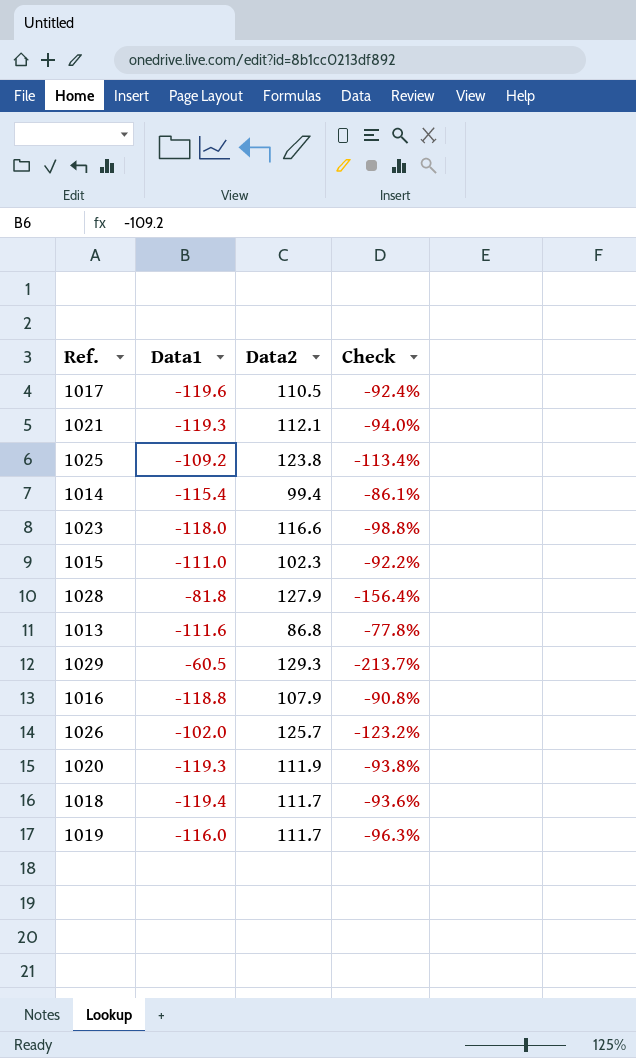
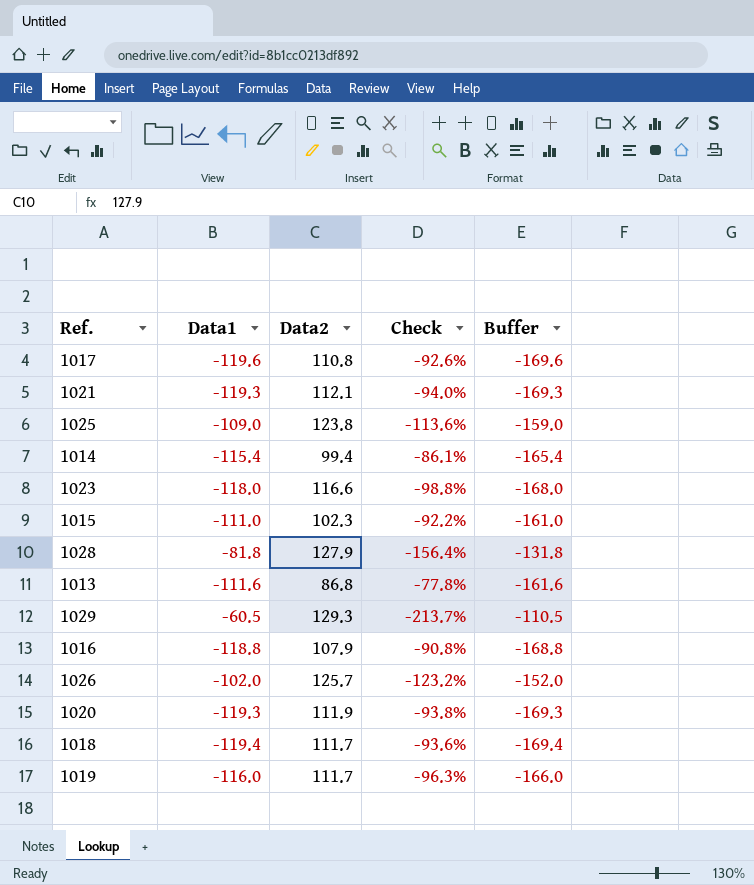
column Buffer | formula: none -> [Data1] - 50
1017 | Data2: 110.5 -> 110.8
1017 | Check: -92.4% -> -92.6%
1025 | Data1: -109.2 -> -109.0
1025 | Check: -113.4% -> -113.6%

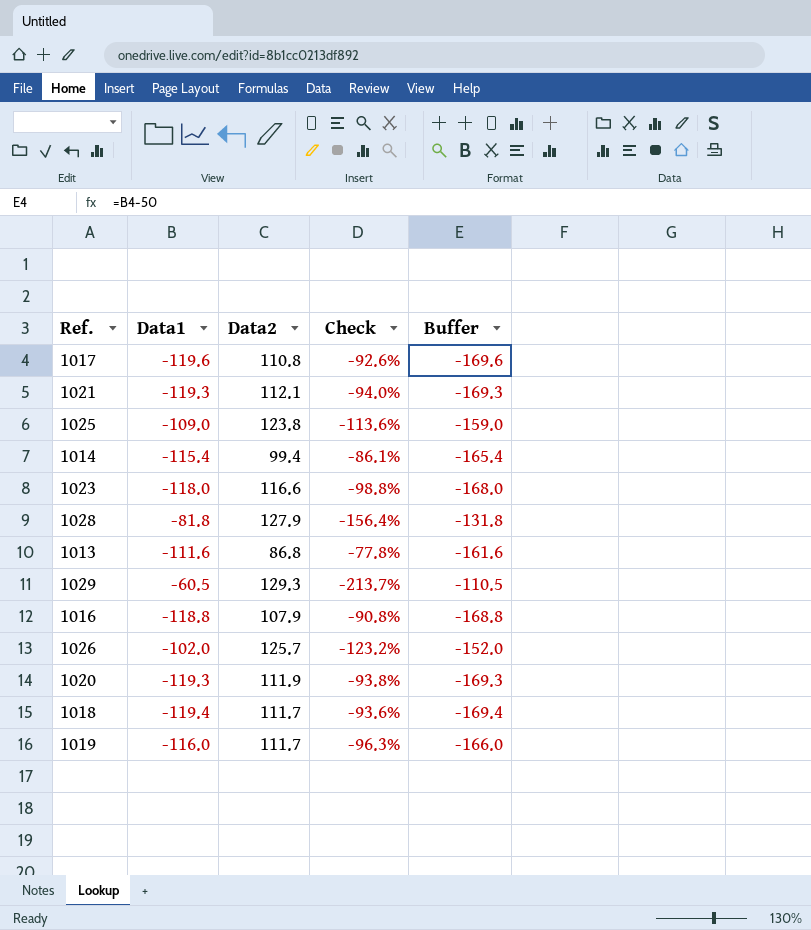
row 1015: -111.0 | 102.3 | -92.2% | -161.0 -> none

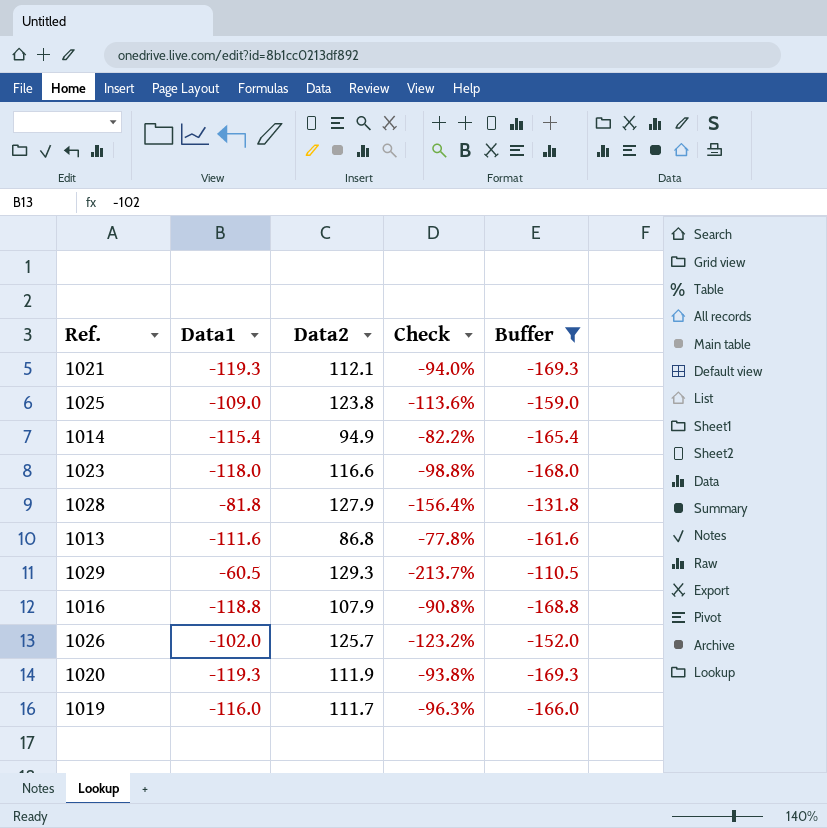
filter: none -> Buffer >= -169.3
1014 | Data2: 99.4 -> 94.9
1014 | Check: -86.1% -> -82.2%

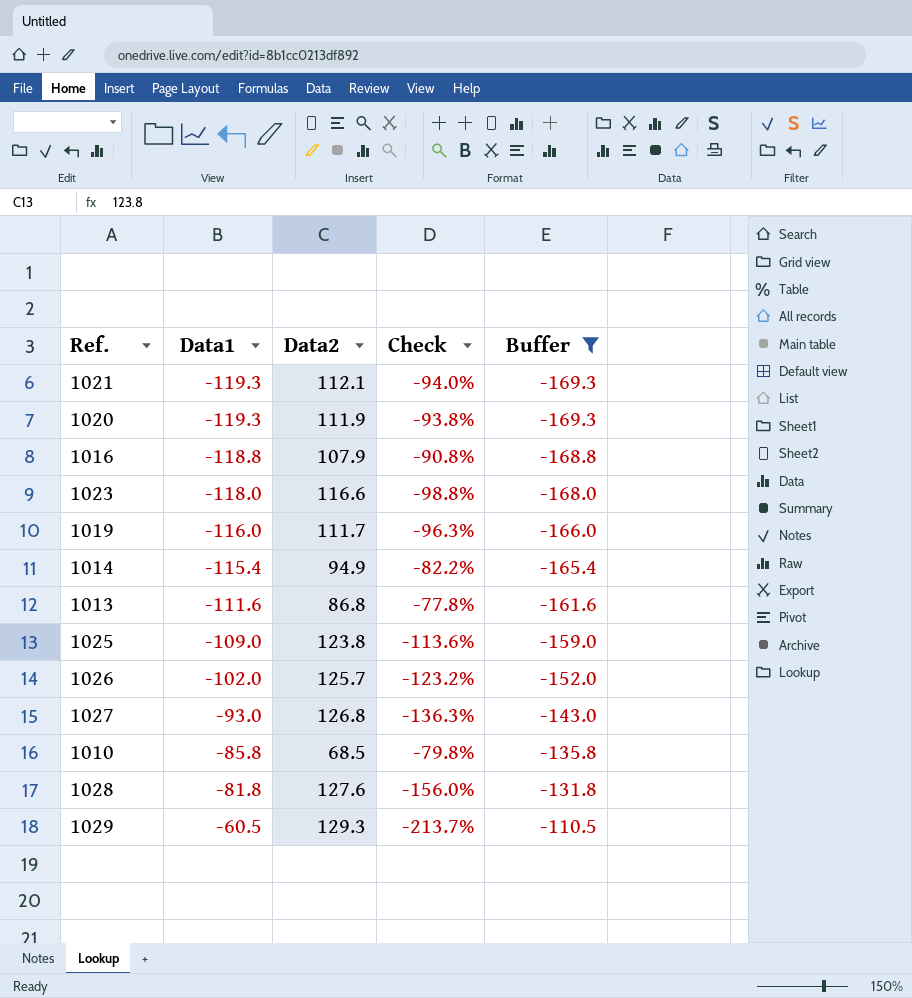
row order: none -> Data1 ascending
row 1027: none -> -93.0 | 126.8 | -136.3% | -143.0
row 1010: none -> -85.8 | 68.5 | -79.8% | -135.8
1028 | Data2: 127.9 -> 127.6
1028 | Check: -156.4% -> -156.0%

